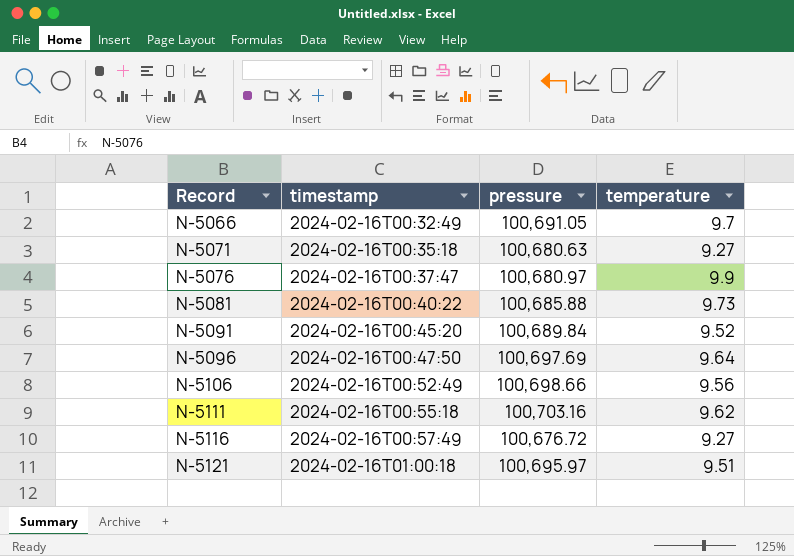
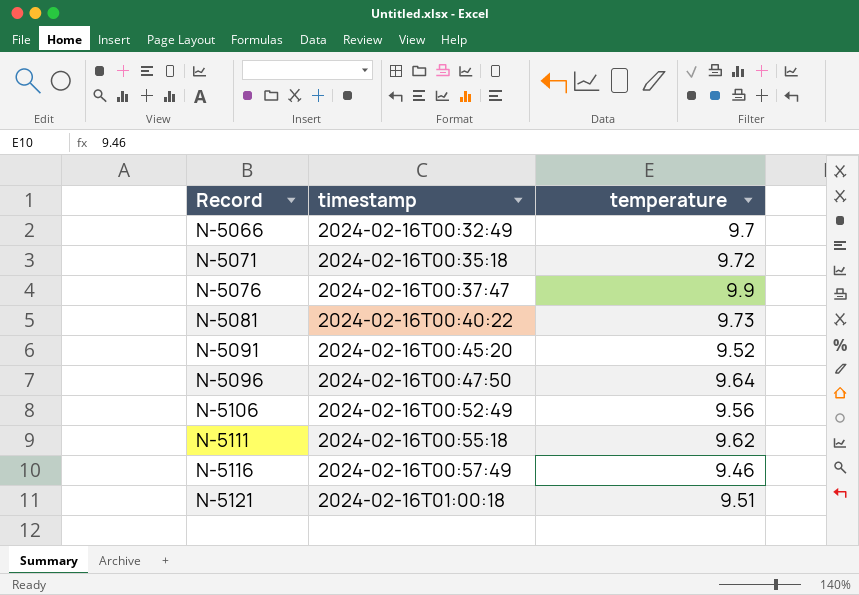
column pressure | position: 3 -> none
N-5071 | temperature: 9.27 -> 9.72
N-5116 | temperature: 9.27 -> 9.46

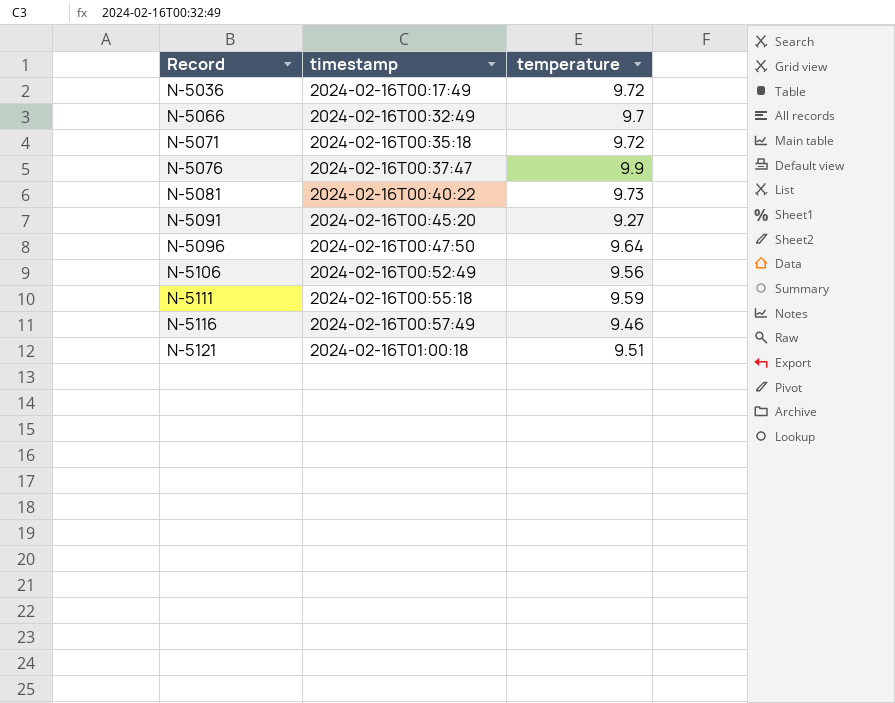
row N-5036: none -> 2024-02-16T00:17:49 | 9.72
N-5091 | temperature: 9.52 -> 9.27
N-5111 | temperature: 9.62 -> 9.59

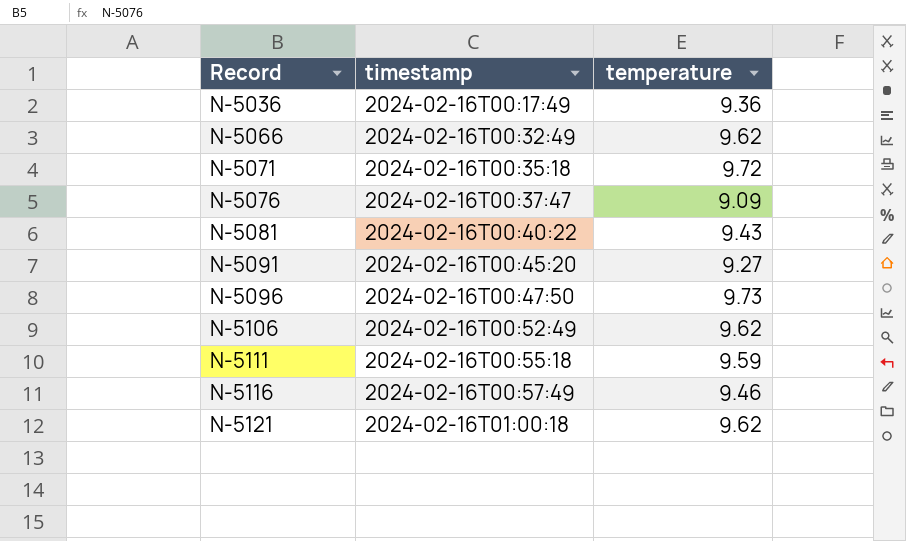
N-5036 | temperature: 9.72 -> 9.36
N-5066 | temperature: 9.7 -> 9.62
N-5076 | temperature: 9.9 -> 9.09
N-5081 | temperature: 9.73 -> 9.43
N-5096 | temperature: 9.64 -> 9.73
N-5106 | temperature: 9.56 -> 9.62
N-5121 | temperature: 9.51 -> 9.62

